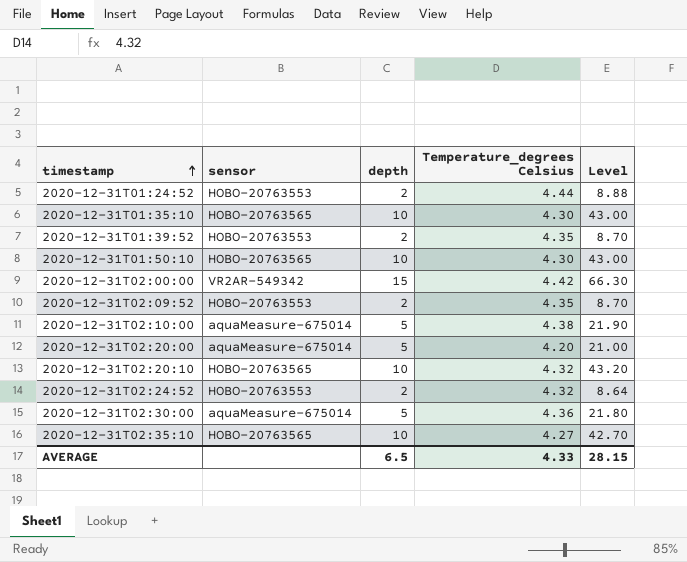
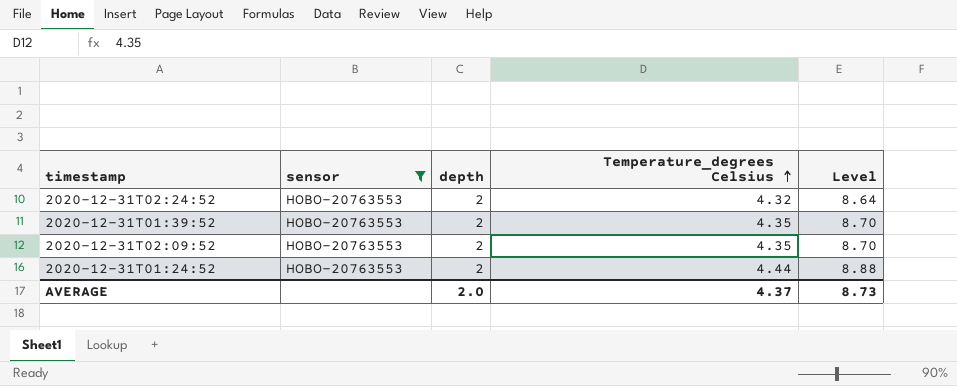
filter: none -> sensor = HOBO-20763553
row order: timestamp ascending -> Temperature_degrees Celsius ascending
AVERAGE | depth: 6.5 -> 2.0
AVERAGE | Temperature_degrees Celsius: 4.33 -> 4.37
AVERAGE | Level: 28.15 -> 8.73

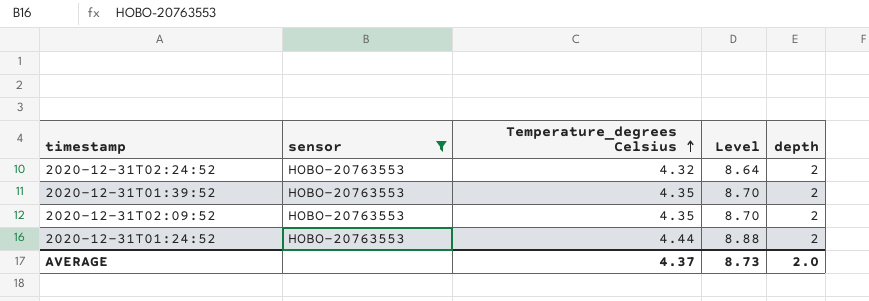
column depth | position: 3 -> 5

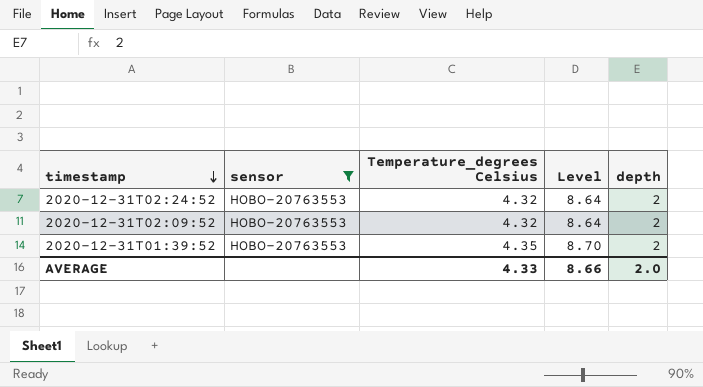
row order: Temperature_degrees Celsius ascending -> timestamp descending
row 2020-12-31T01:24:52: HOBO-20763553 | 4.44 | 8.88 | 2 -> none
2020-12-31T02:09:52 | Temperature_degrees Celsius: 4.35 -> 4.32
2020-12-31T02:09:52 | Level: 8.70 -> 8.64
AVERAGE | Temperature_degrees Celsius: 4.37 -> 4.33
AVERAGE | Level: 8.73 -> 8.66

